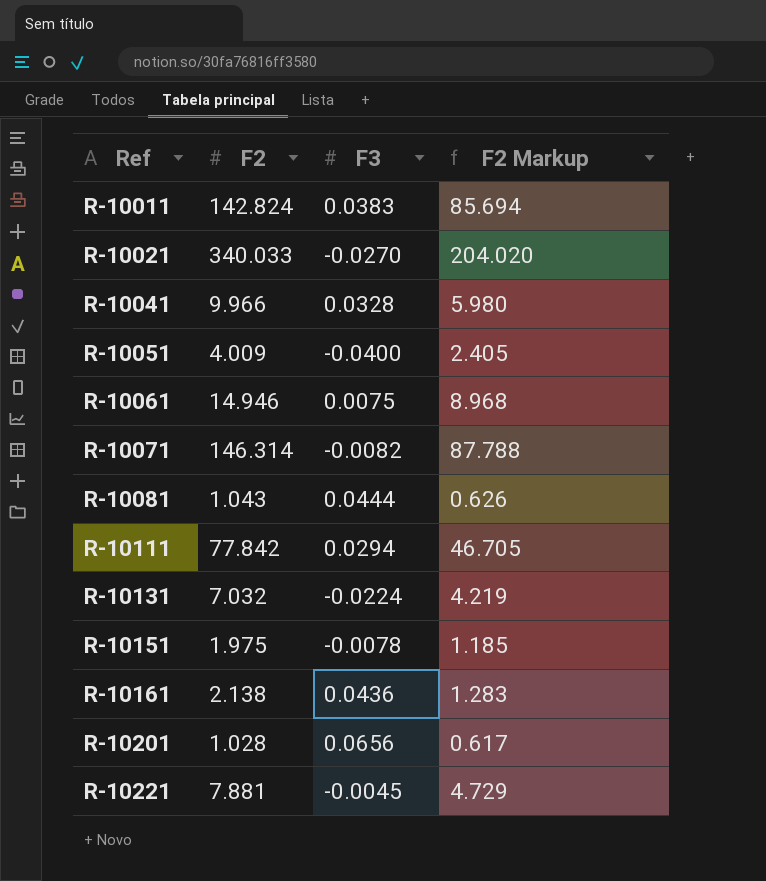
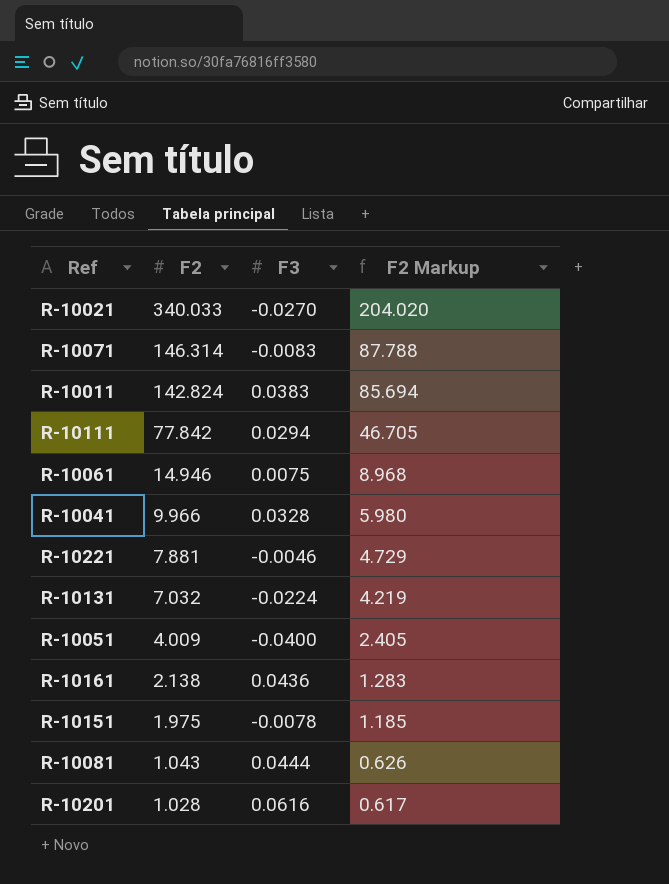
row order: Ref ascending -> F2 descending
R-10071 | F3: -0.0082 -> -0.0083
R-10221 | F3: -0.0045 -> -0.0046
R-10201 | F3: 0.0656 -> 0.0616

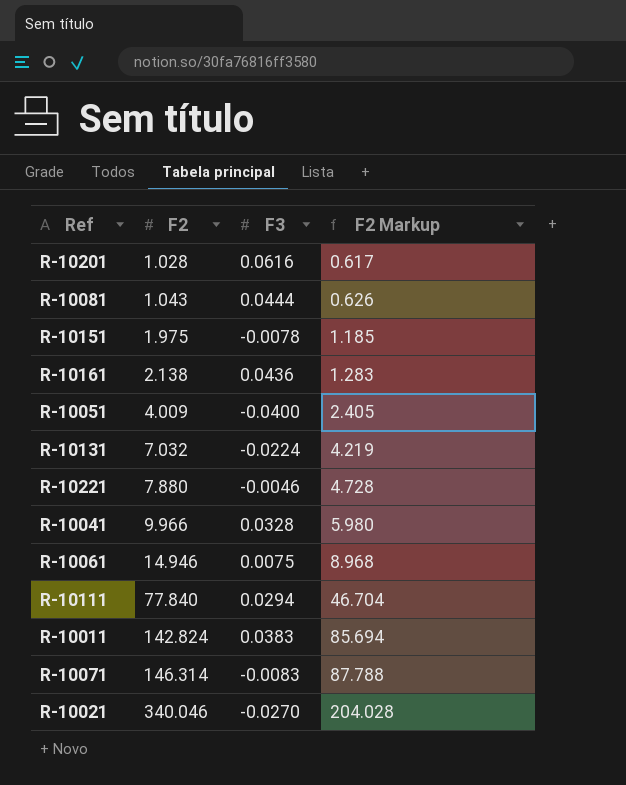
row order: F2 descending -> F2 ascending
R-10221 | F2: 7.881 -> 7.880
R-10221 | F2 Markup: 4.729 -> 4.728
R-10111 | F2: 77.842 -> 77.840
R-10111 | F2 Markup: 46.705 -> 46.704
R-10021 | F2: 340.033 -> 340.046
R-10021 | F2 Markup: 204.020 -> 204.028

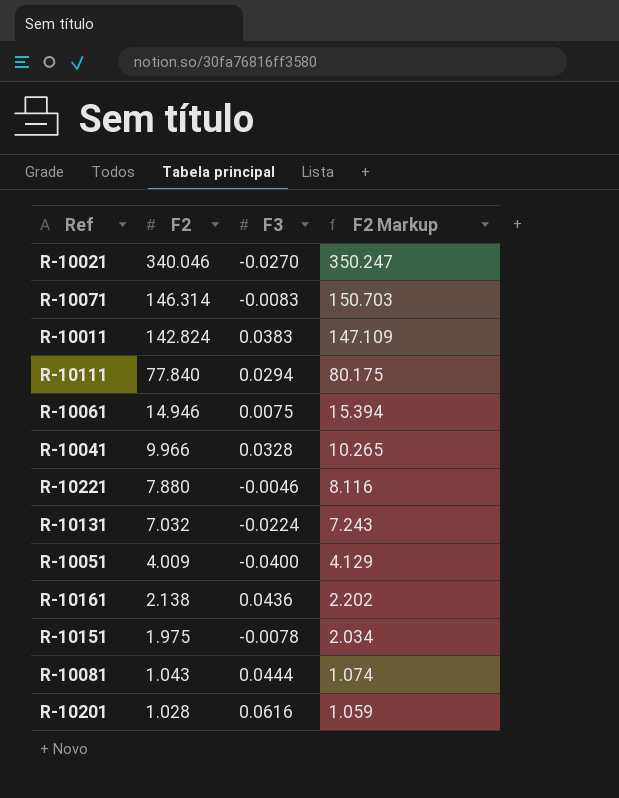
row order: F2 ascending -> F2 descending
column F2 Markup | formula: [F2] * 0.6 -> [F2] * 1.03

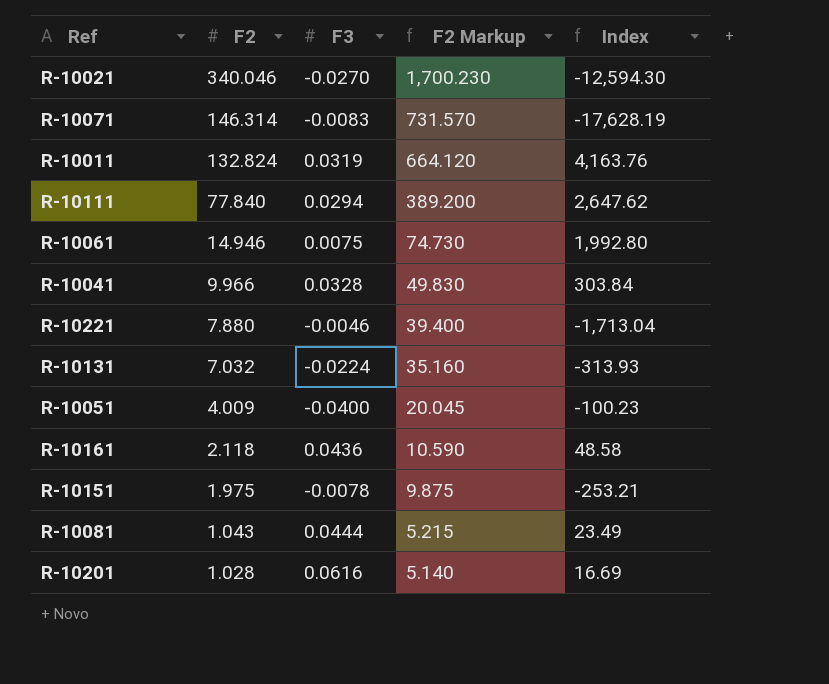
column F2 Markup | formula: [F2] * 1.03 -> [F2] * 5
column Index | formula: none -> [F2] / [F3]
R-10011 | F2: 142.824 -> 132.824
R-10011 | F3: 0.0383 -> 0.0319
R-10161 | F2: 2.138 -> 2.118

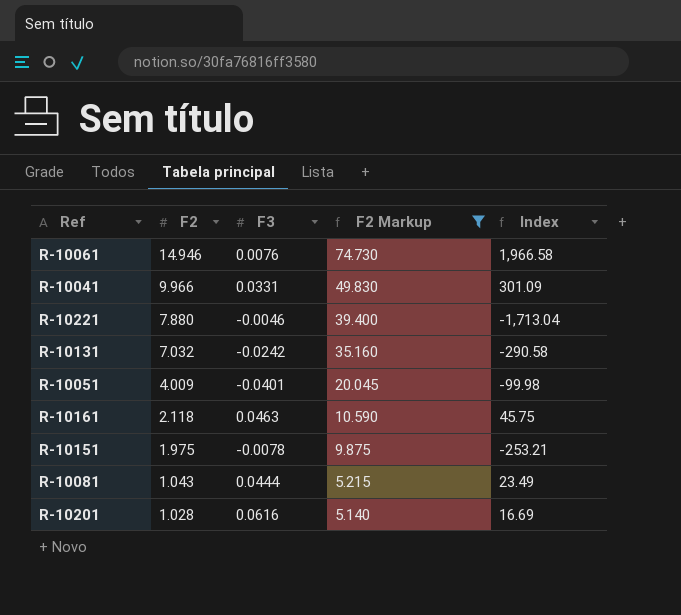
filter: none -> F2 Markup <= 74.730
R-10061 | F3: 0.0075 -> 0.0076
R-10061 | Index: 1,992.80 -> 1,966.58
R-10041 | F3: 0.0328 -> 0.0331
R-10041 | Index: 303.84 -> 301.09
R-10131 | F3: -0.0224 -> -0.0242
R-10131 | Index: -313.93 -> -290.58
R-10051 | F3: -0.0400 -> -0.0401
R-10051 | Index: -100.23 -> -99.98
R-10161 | F3: 0.0436 -> 0.0463
R-10161 | Index: 48.58 -> 45.75

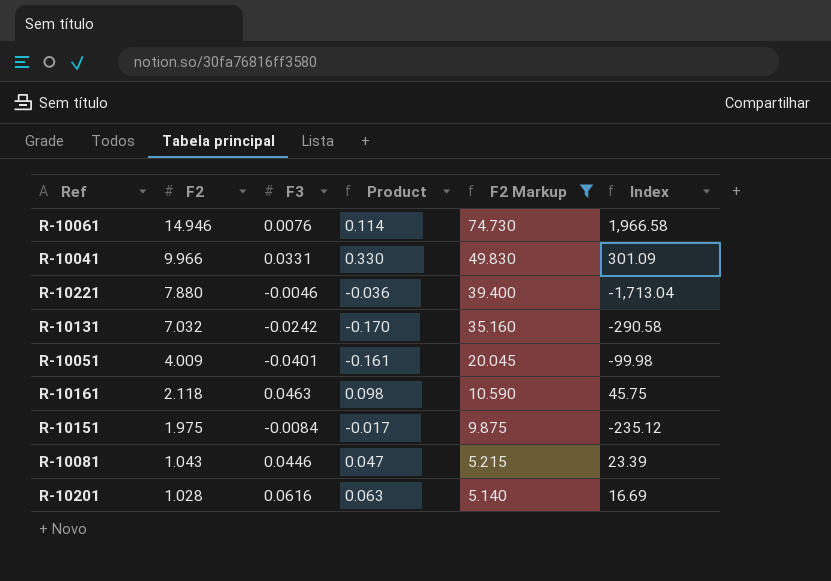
column Product | formula: none -> [F2] * [F3]
R-10151 | F3: -0.0078 -> -0.0084
R-10151 | Index: -253.21 -> -235.12
R-10081 | F3: 0.0444 -> 0.0446
R-10081 | Index: 23.49 -> 23.39

